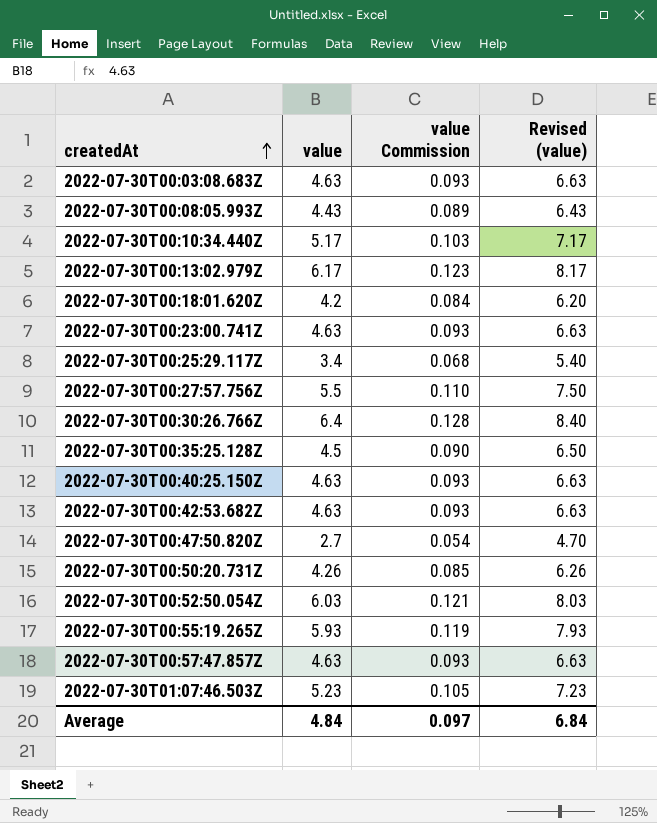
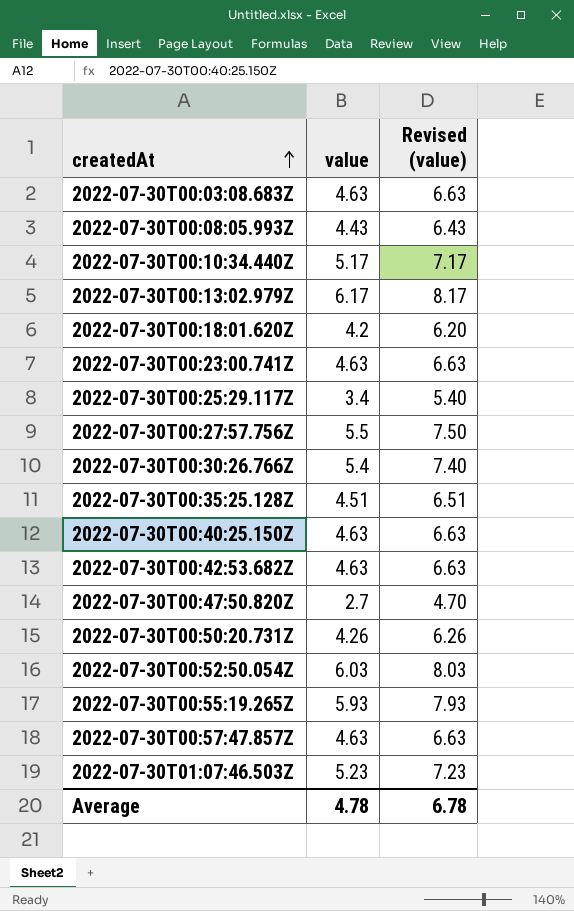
column value Commission | formula: [value] * 0.02 -> none
2022-07-30T00:30:26.766Z | value: 6.4 -> 5.4
2022-07-30T00:30:26.766Z | Revised (value): 8.40 -> 7.40
2022-07-30T00:35:25.128Z | value: 4.5 -> 4.51
2022-07-30T00:35:25.128Z | Revised (value): 6.50 -> 6.51
Average | value: 4.84 -> 4.78
Average | Revised (value): 6.84 -> 6.78

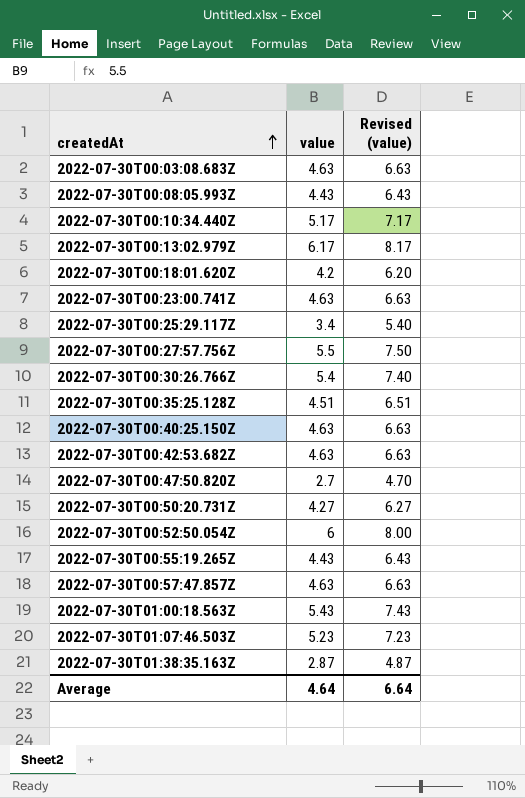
2022-07-30T00:50:20.731Z | value: 4.26 -> 4.27
2022-07-30T00:50:20.731Z | Revised (value): 6.26 -> 6.27
2022-07-30T00:52:50.054Z | value: 6.03 -> 6
2022-07-30T00:52:50.054Z | Revised (value): 8.03 -> 8.00
2022-07-30T00:55:19.265Z | value: 5.93 -> 4.43
2022-07-30T00:55:19.265Z | Revised (value): 7.93 -> 6.43
row 2022-07-30T01:00:18.563Z: none -> 5.43 | 7.43
row 2022-07-30T01:38:35.163Z: none -> 2.87 | 4.87
Average | value: 4.78 -> 4.64
Average | Revised (value): 6.78 -> 6.64

